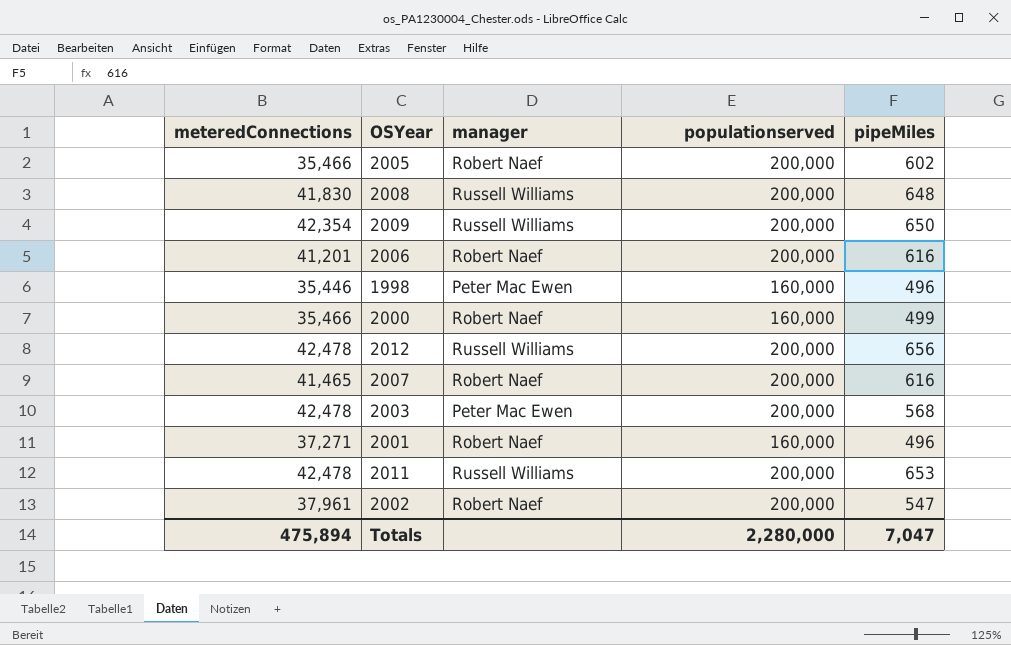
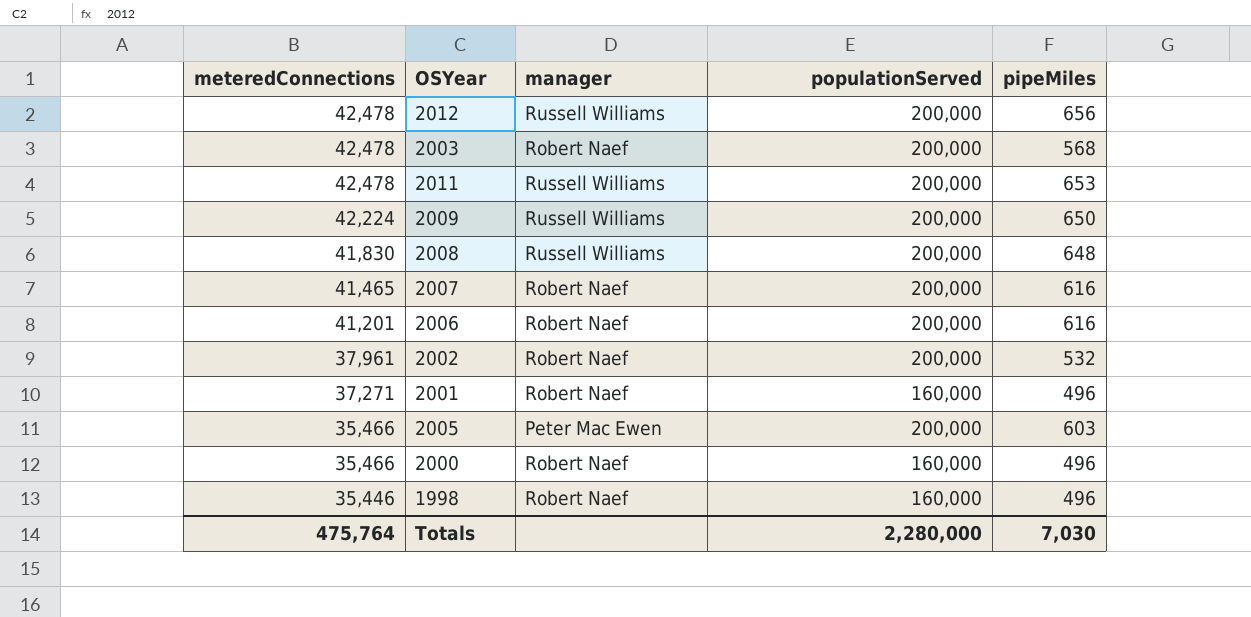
row order: none -> meteredConnections descending
column name: populationserved -> populationServed
2003 | manager: Peter Mac Ewen -> Robert Naef
2009 | meteredConnections: 42,354 -> 42,224
2002 | pipeMiles: 547 -> 532
2005 | manager: Robert Naef -> Peter Mac Ewen
2005 | pipeMiles: 602 -> 603
2000 | pipeMiles: 499 -> 496
1998 | manager: Peter Mac Ewen -> Robert Naef
Totals | meteredConnections: 475,894 -> 475,764
Totals | pipeMiles: 7,047 -> 7,030

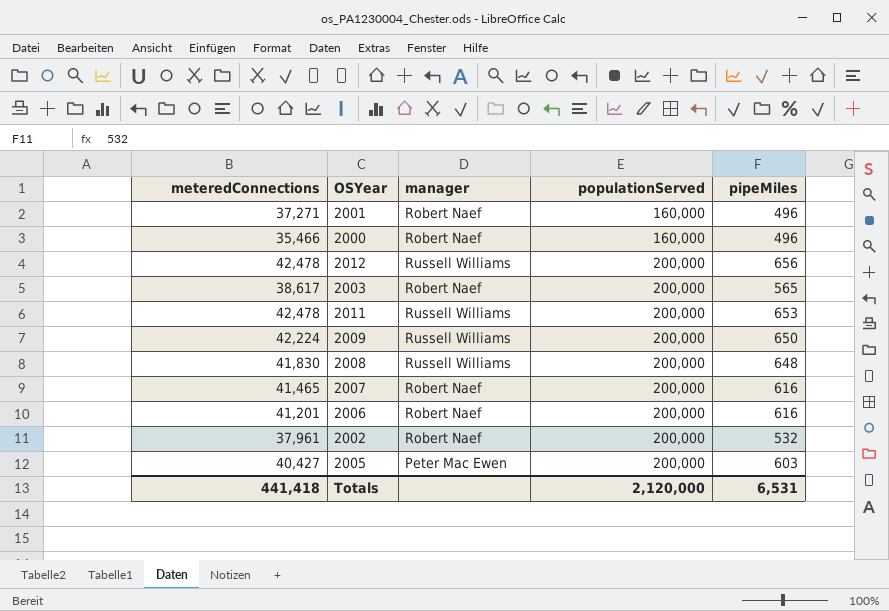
row order: meteredConnections descending -> populationServed ascending
row 1998: 35,446 | Robert Naef | 160,000 | 496 -> none
2003 | meteredConnections: 42,478 -> 38,617
2003 | pipeMiles: 568 -> 565
2005 | meteredConnections: 35,466 -> 40,427
Totals | meteredConnections: 475,764 -> 441,418
Totals | populationServed: 2,280,000 -> 2,120,000
Totals | pipeMiles: 7,030 -> 6,531

